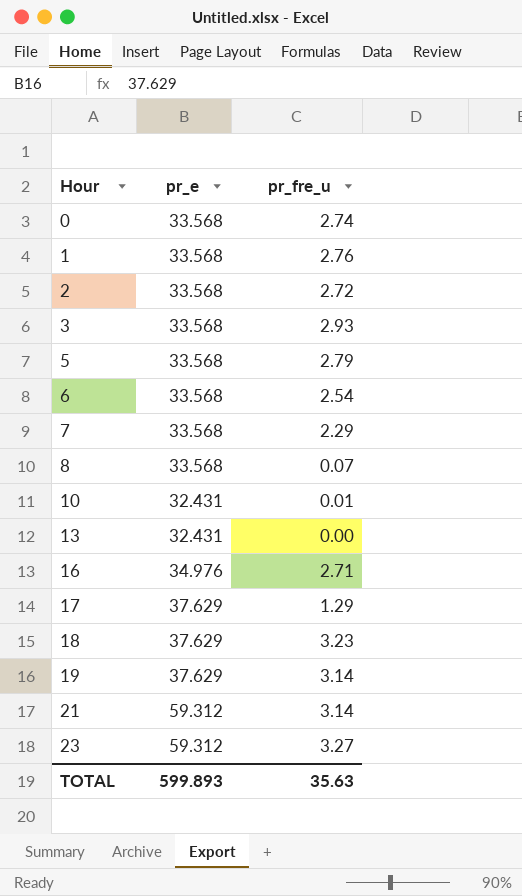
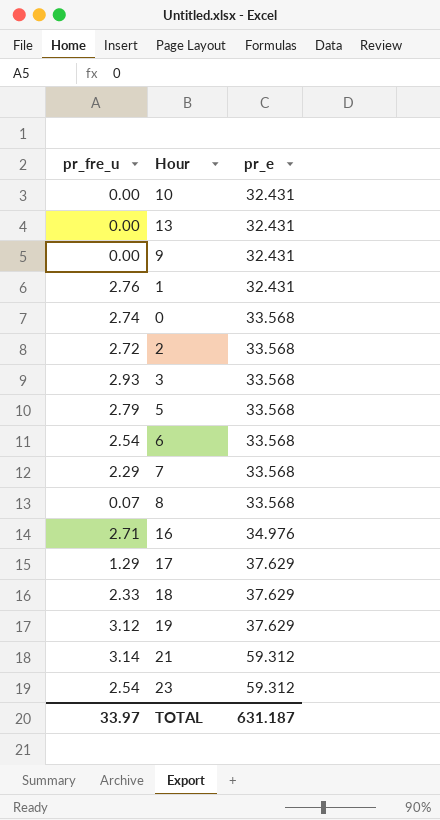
row order: Hour ascending -> pr_e ascending
column pr_fre_u | position: 3 -> 1
10 | pr_fre_u: 0.01 -> 0.00
row 9: none -> 0.00 | 32.431
1 | pr_e: 33.568 -> 32.431
18 | pr_fre_u: 3.23 -> 2.33
19 | pr_fre_u: 3.14 -> 3.12
23 | pr_fre_u: 3.27 -> 2.54
TOTAL | pr_fre_u: 35.63 -> 33.97
TOTAL | pr_e: 599.893 -> 631.187

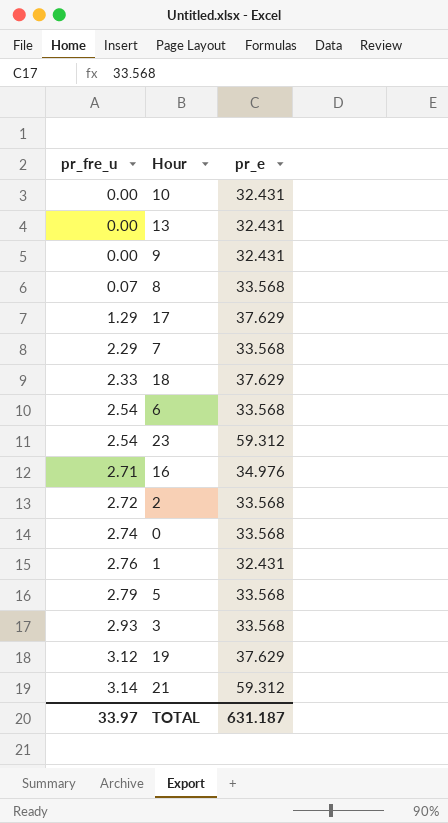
row order: pr_e ascending -> pr_fre_u ascending

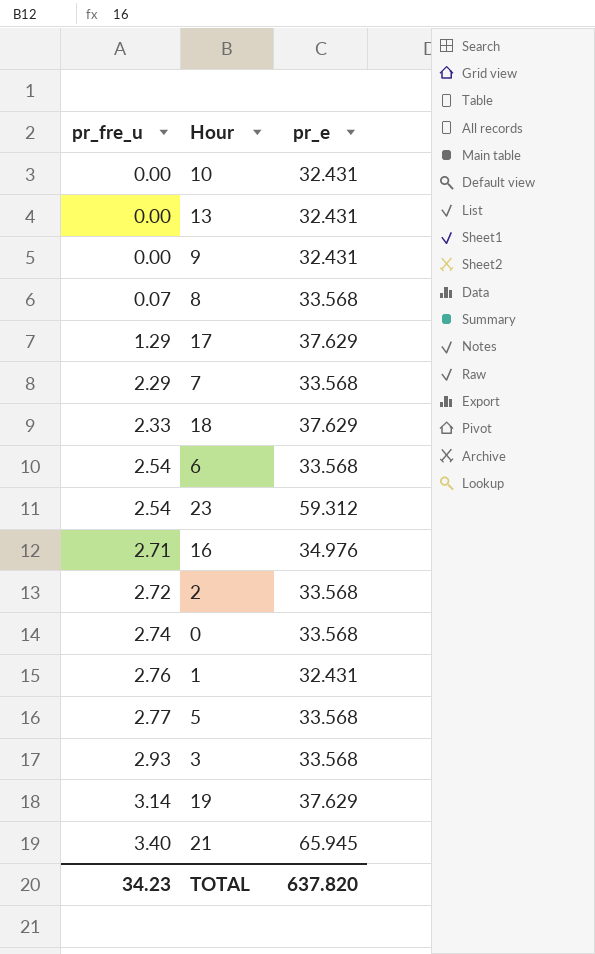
5 | pr_fre_u: 2.79 -> 2.77
19 | pr_fre_u: 3.12 -> 3.14
21 | pr_fre_u: 3.14 -> 3.40
21 | pr_e: 59.312 -> 65.945
TOTAL | pr_fre_u: 33.97 -> 34.23
TOTAL | pr_e: 631.187 -> 637.820

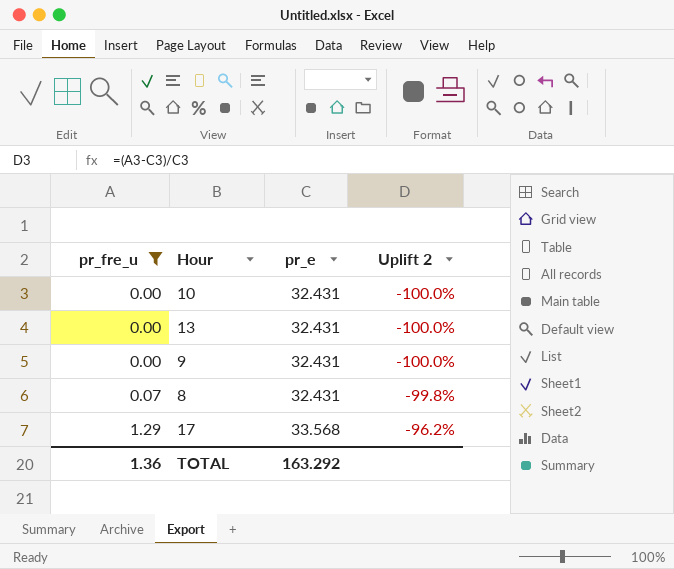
filter: none -> pr_fre_u <= 1.29
column Uplift 2 | formula: none -> ([pr_fre_u] - [pr_e]) / [pr_e]
8 | pr_e: 33.568 -> 32.431
17 | pr_e: 37.629 -> 33.568
TOTAL | pr_fre_u: 34.23 -> 1.36
TOTAL | pr_e: 637.820 -> 163.292

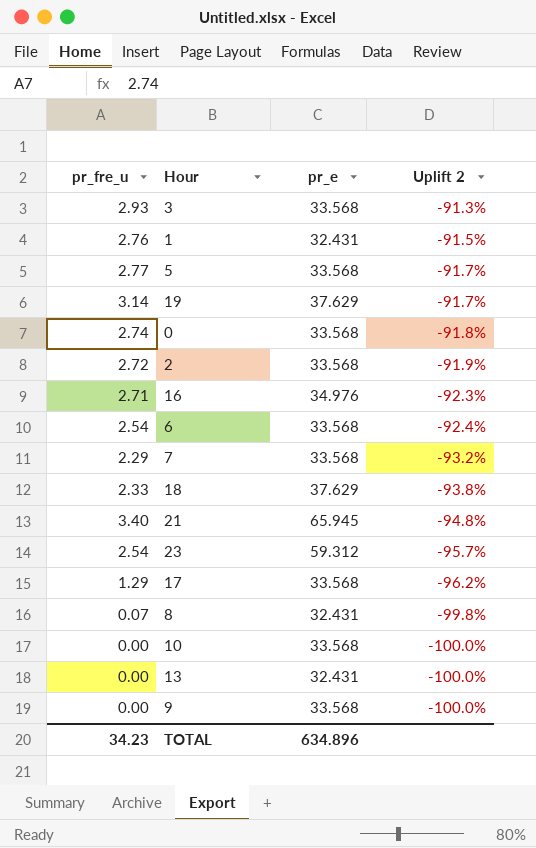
filter: pr_fre_u <= 1.29 -> none
row order: pr_fre_u ascending -> Uplift 2 descending
10 | pr_e: 32.431 -> 33.568
9 | pr_e: 32.431 -> 33.568
TOTAL | pr_fre_u: 1.36 -> 34.23
TOTAL | pr_e: 163.292 -> 634.896

